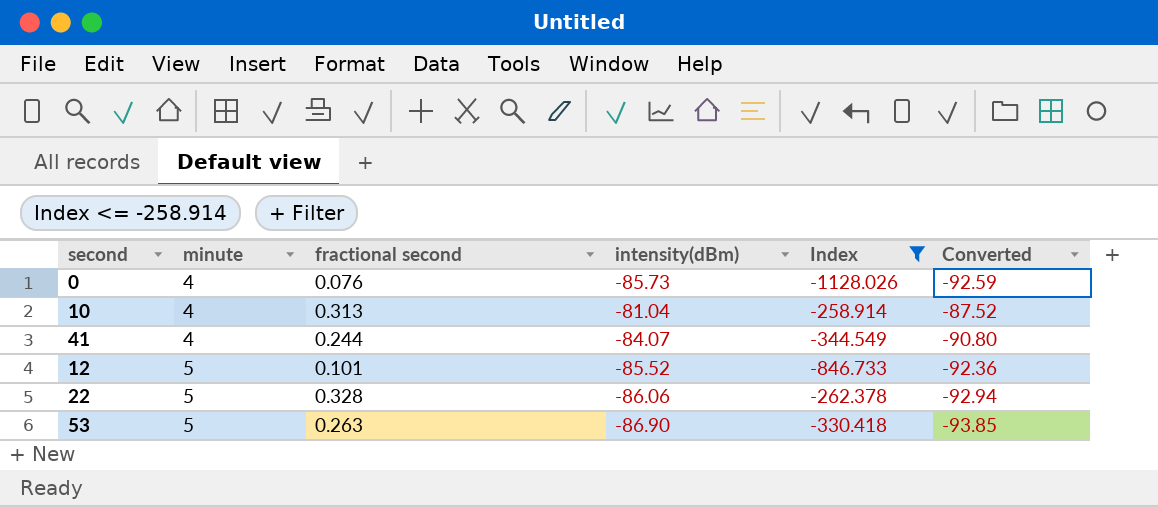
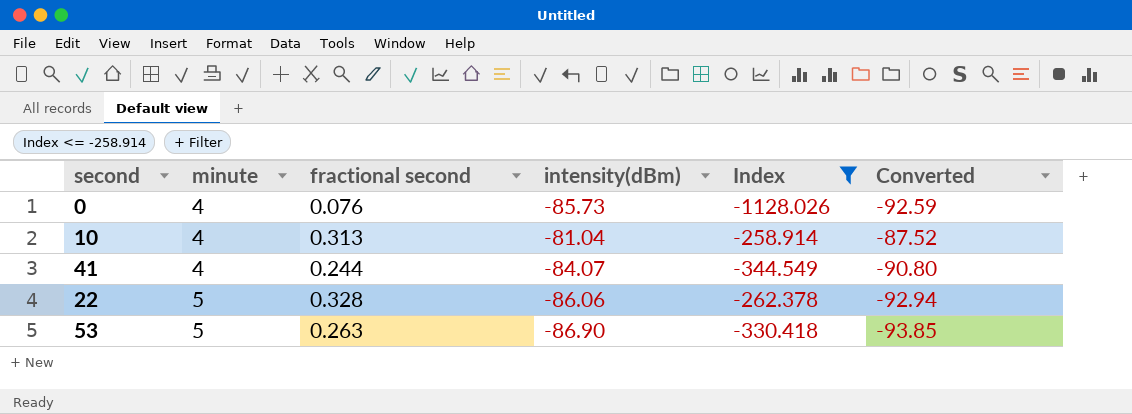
row 12: 5 | 0.101 | -85.52 | -846.733 | -92.36 -> none

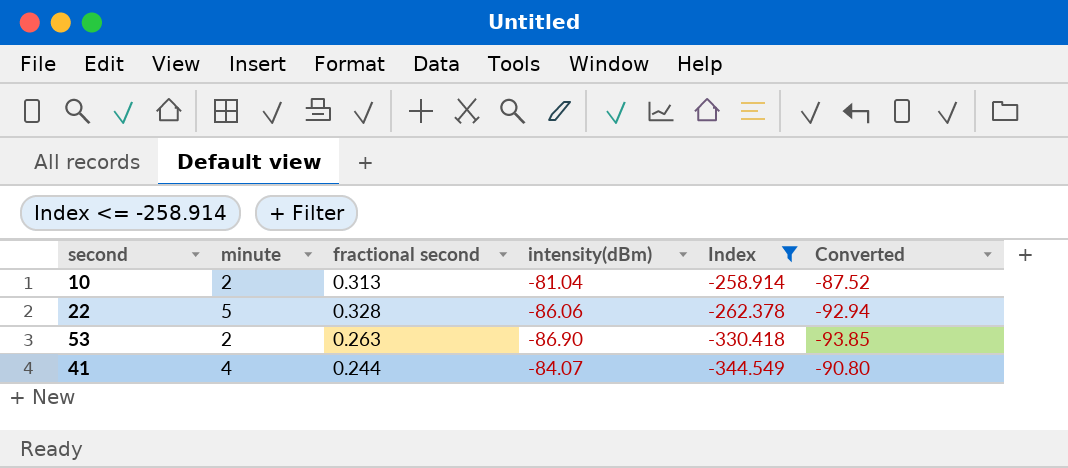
row order: minute ascending -> Index descending
row 0: 4 | 0.076 | -85.73 | -1128.026 | -92.59 -> none
10 | minute: 4 -> 2
53 | minute: 5 -> 2

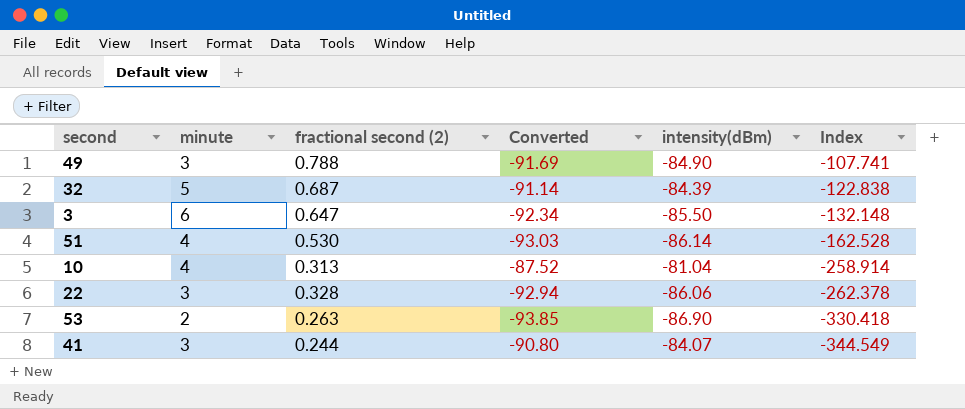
filter: Index <= -258.914 -> none
column name: fractional second -> fractional second (2)
column Converted | position: 6 -> 4
10 | minute: 2 -> 4
22 | minute: 5 -> 3
41 | minute: 4 -> 3

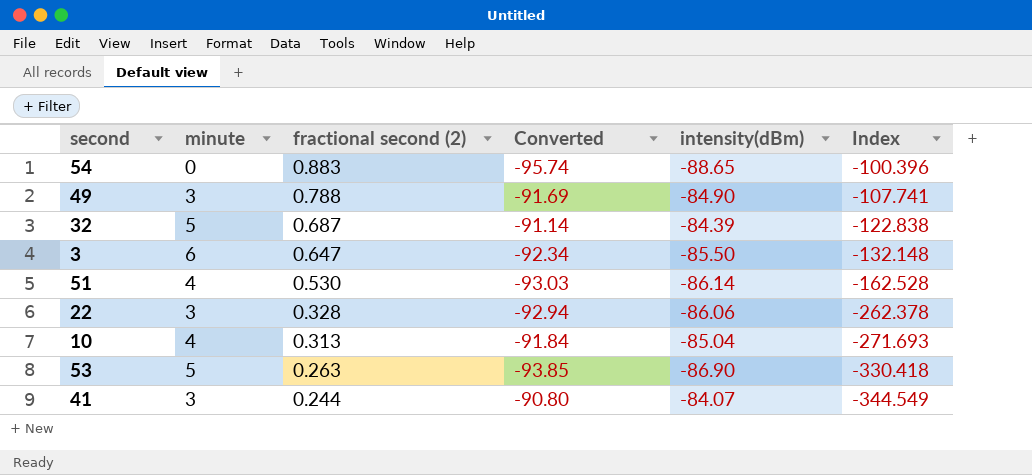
row order: Index descending -> fractional second (2) descending
row 54: none -> 0 | 0.883 | -95.74 | -88.65 | -100.396
10 | Converted: -87.52 -> -91.84
10 | intensity(dBm): -81.04 -> -85.04
10 | Index: -258.914 -> -271.693
53 | minute: 2 -> 5

